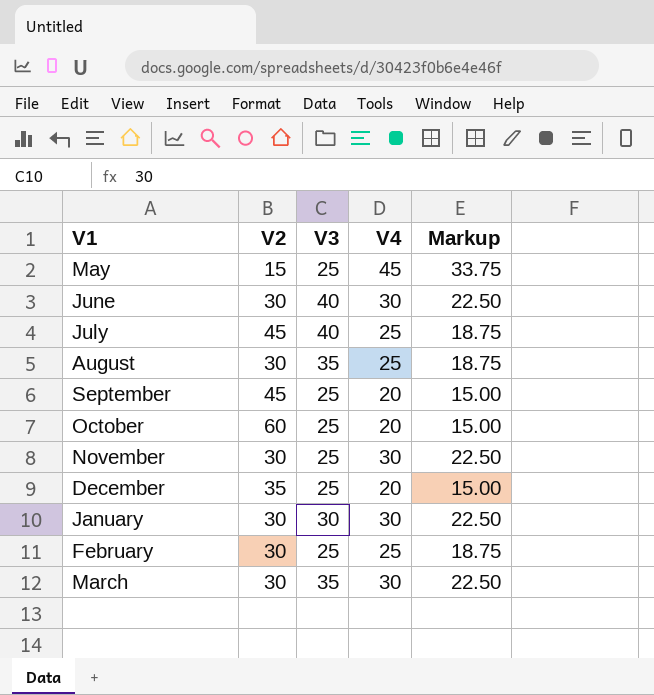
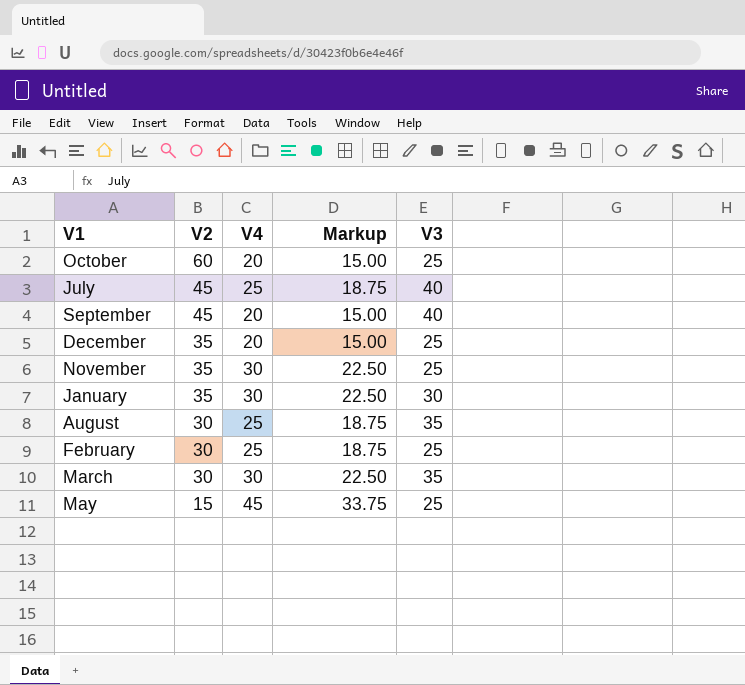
row order: none -> V2 descending
column V3 | position: 3 -> 5
row June: 30 | 40 | 30 | 22.50 -> none
September | V3: 25 -> 40
November | V2: 30 -> 35
January | V2: 30 -> 35

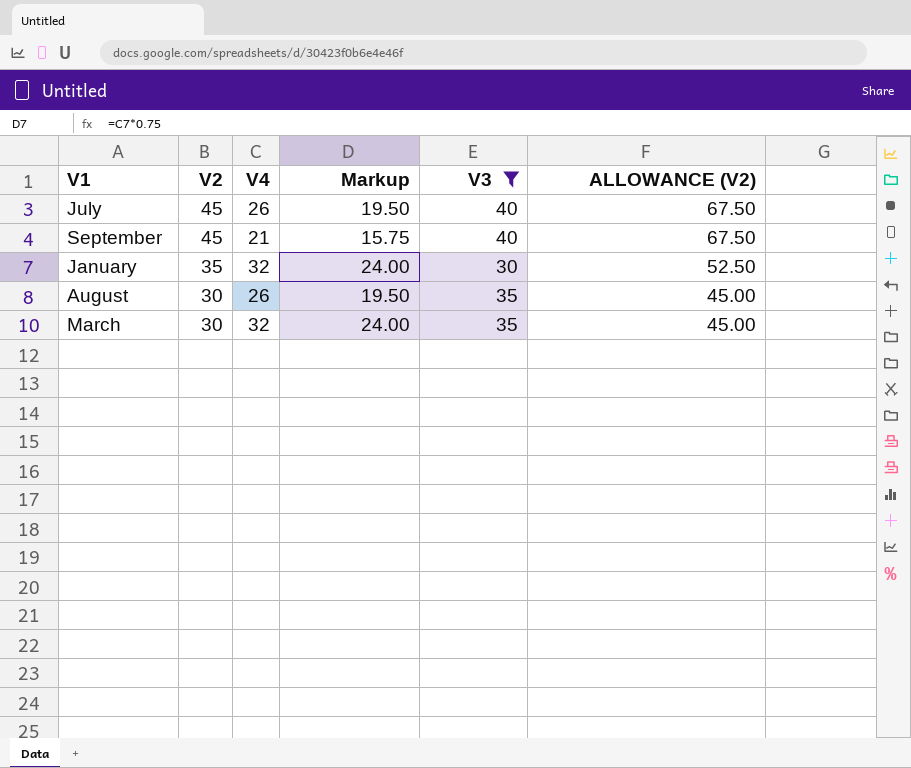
filter: none -> V3 != 25
column ALLOWANCE (V2) | formula: none -> [V2] * 1.5
July | V4: 25 -> 26
July | Markup: 18.75 -> 19.50
September | V4: 20 -> 21
September | Markup: 15.00 -> 15.75
January | V4: 30 -> 32
January | Markup: 22.50 -> 24.00
August | V4: 25 -> 26
August | Markup: 18.75 -> 19.50
March | V4: 30 -> 32
March | Markup: 22.50 -> 24.00

